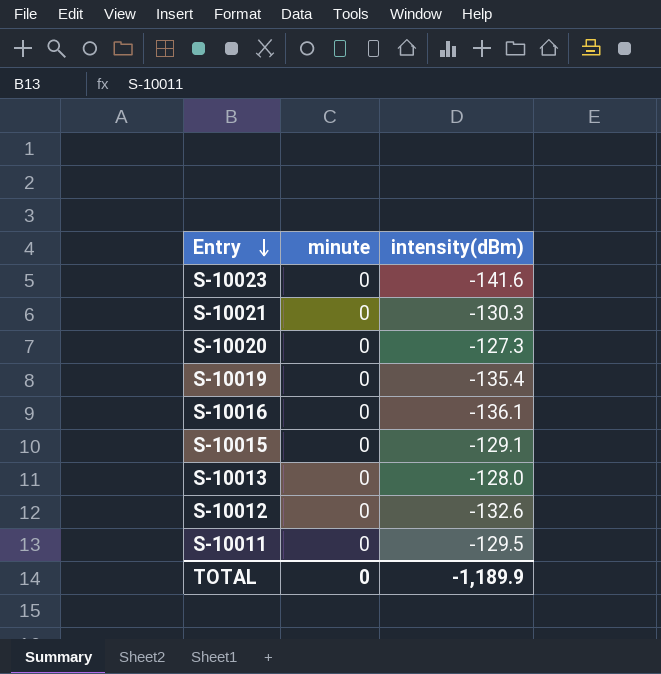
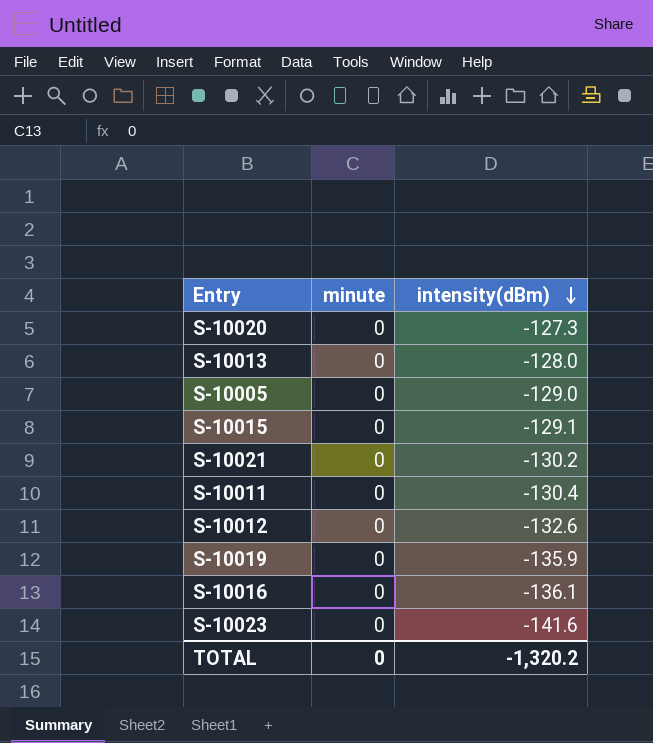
row order: Entry descending -> intensity(dBm) descending
row S-10005: none -> 0 | -129.0
S-10021 | intensity(dBm): -130.3 -> -130.2
S-10011 | intensity(dBm): -129.5 -> -130.4
S-10019 | intensity(dBm): -135.4 -> -135.9
TOTAL | intensity(dBm): -1,189.9 -> -1,320.2

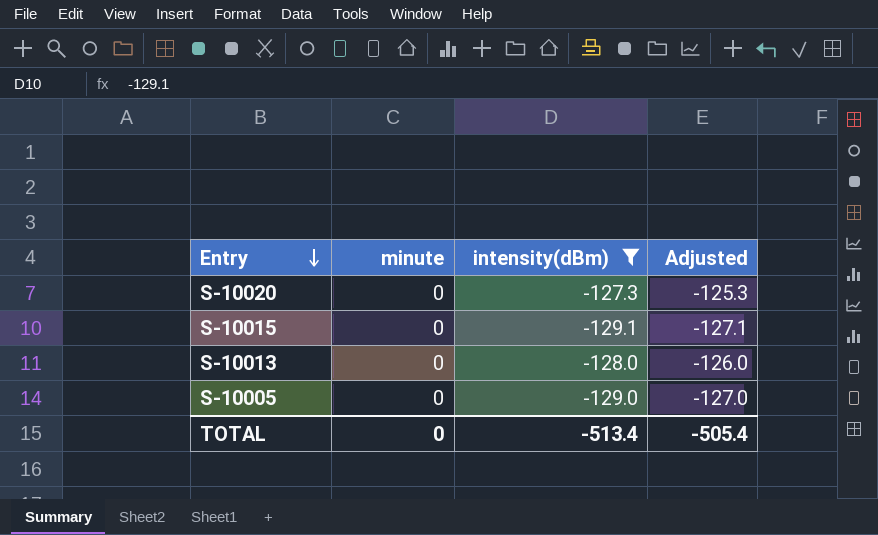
filter: none -> intensity(dBm) >= -129.1
row order: intensity(dBm) descending -> Entry descending
column Adjusted | formula: none -> [intensity(dBm)] + 2
TOTAL | intensity(dBm): -1,320.2 -> -513.4

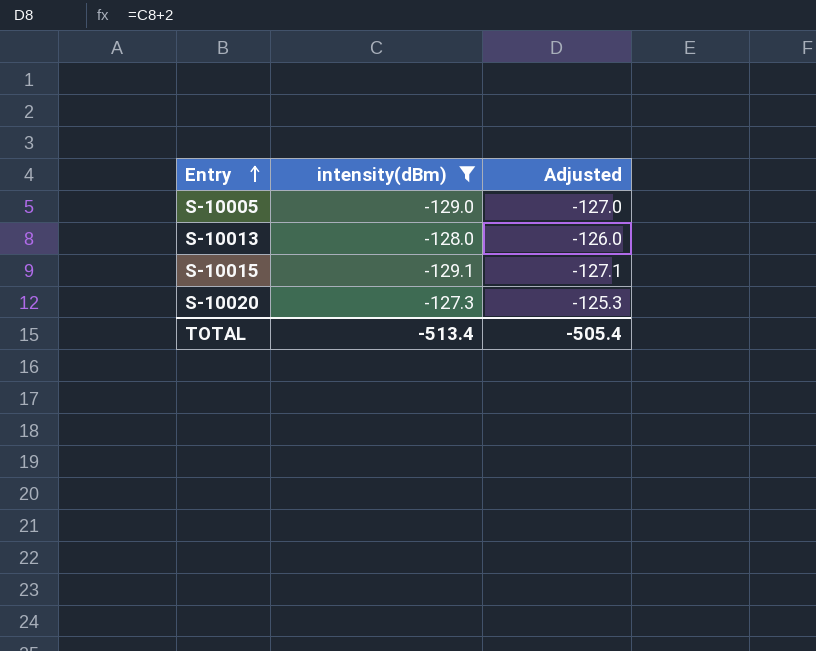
row order: Entry descending -> Entry ascending
column minute | position: 2 -> none

